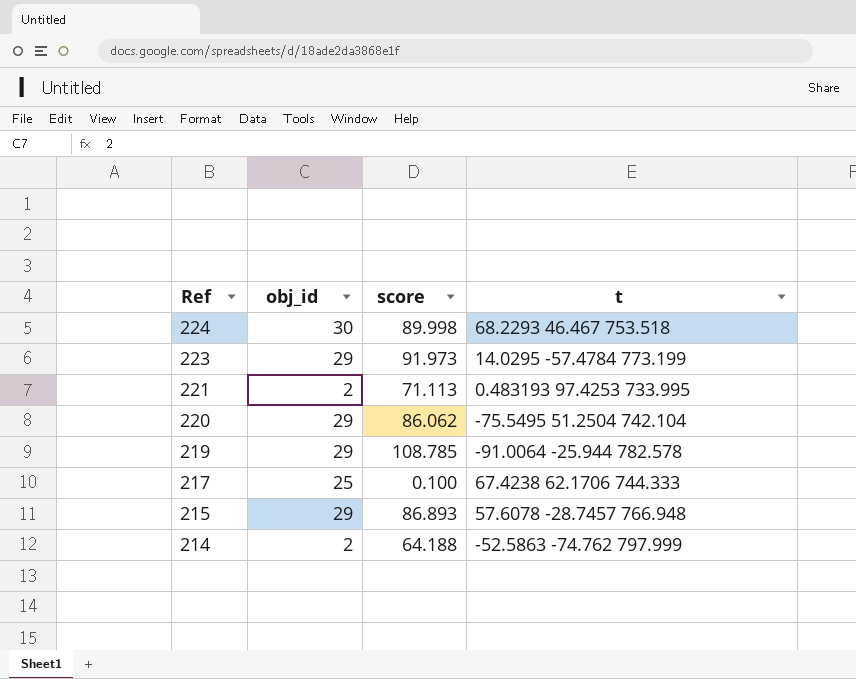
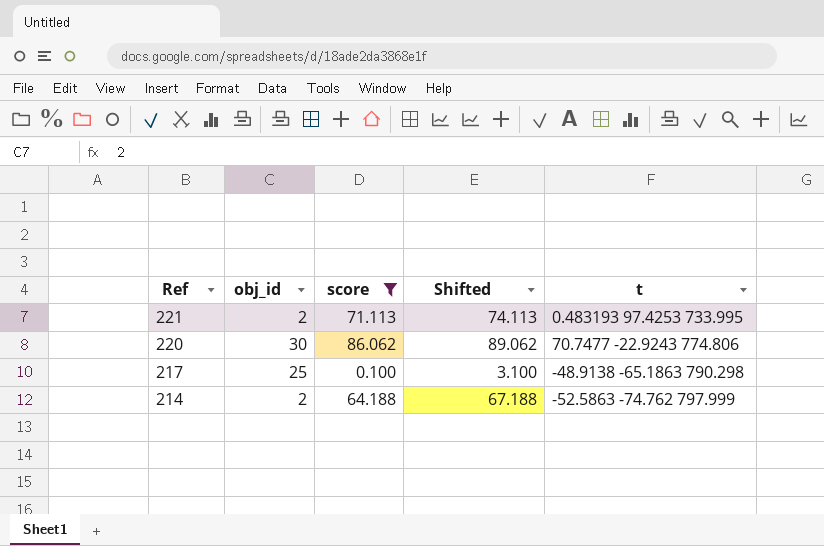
filter: none -> score <= 86.062
column Shifted | formula: none -> [score] + 3
220 | obj_id: 29 -> 30
220 | t: -75.5495 51.2504 742.104 -> 70.7477 -22.9243 774.806
217 | t: 67.4238 62.1706 744.333 -> -48.9138 -65.1863 790.298

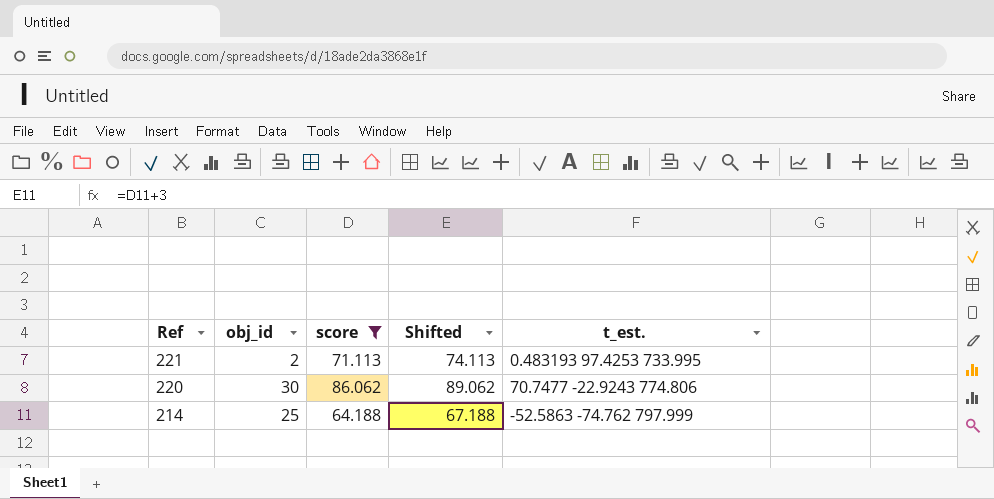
column name: t -> t_est.
row 217: 25 | 0.100 | 3.100 | -48.9138 -65.1863 790.298 -> none
214 | obj_id: 2 -> 25

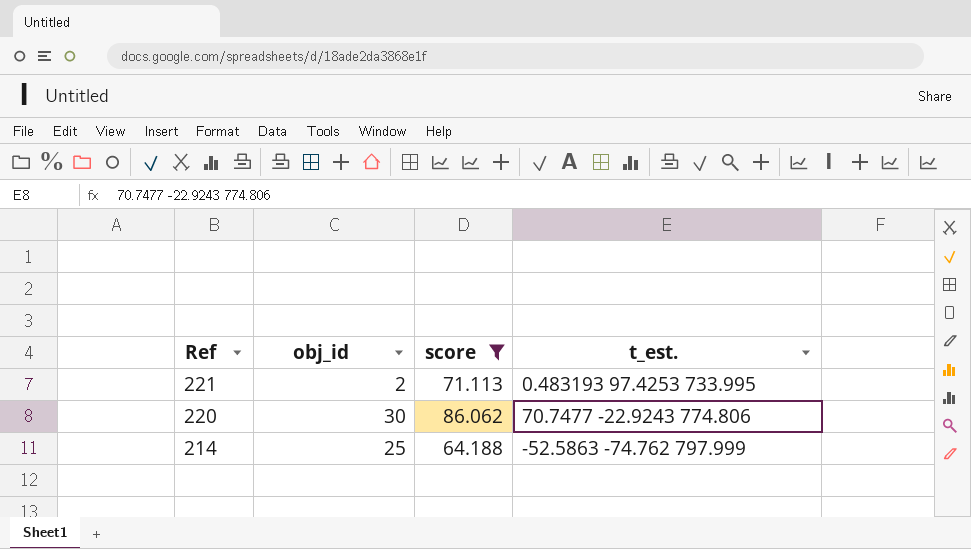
column Shifted | formula: [score] + 3 -> none

